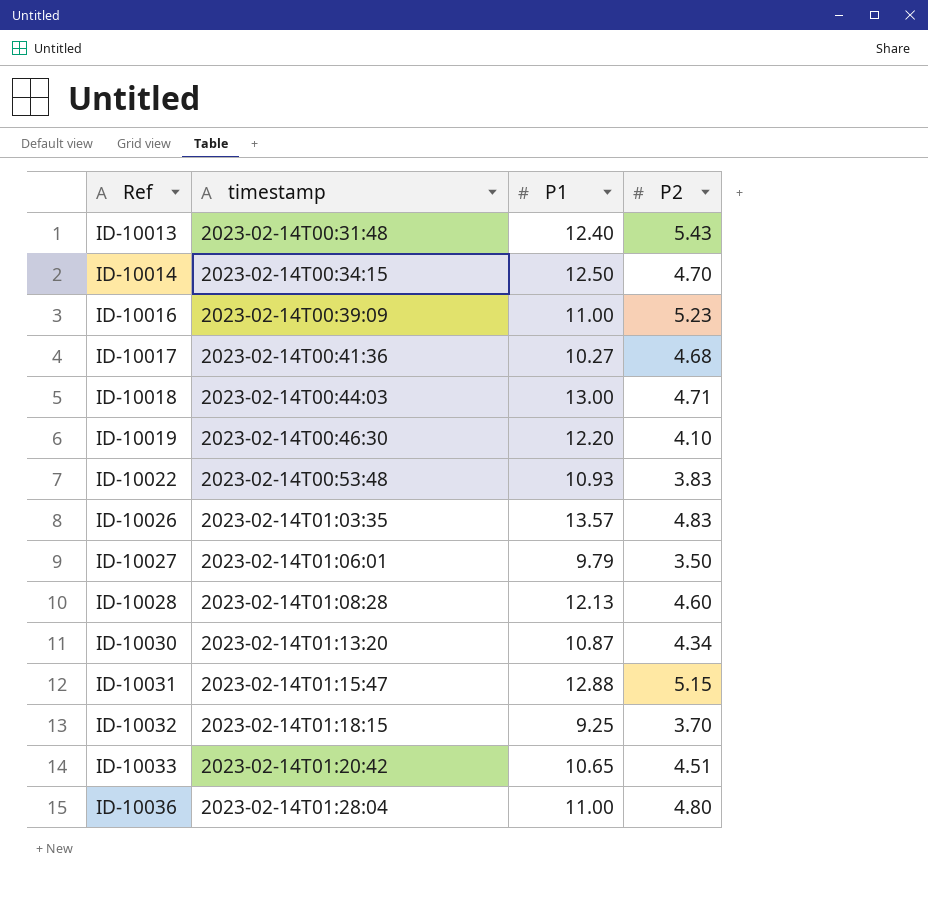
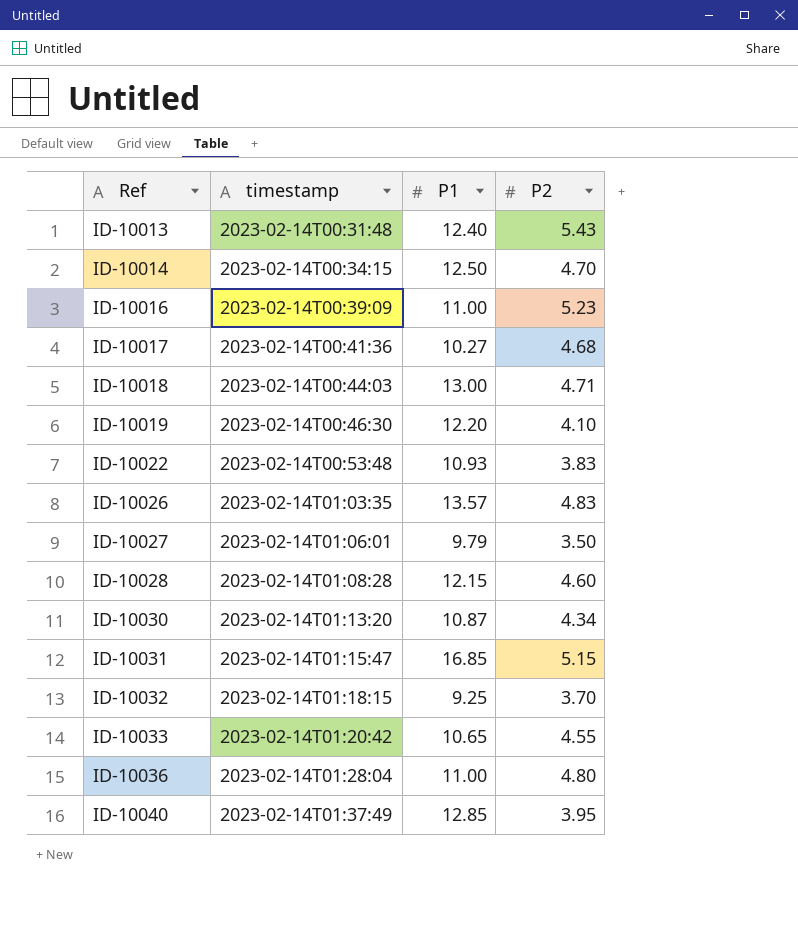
ID-10028 | P1: 12.13 -> 12.15
ID-10031 | P1: 12.88 -> 16.85
ID-10033 | P2: 4.51 -> 4.55
row ID-10040: none -> 2023-02-14T01:37:49 | 12.85 | 3.95

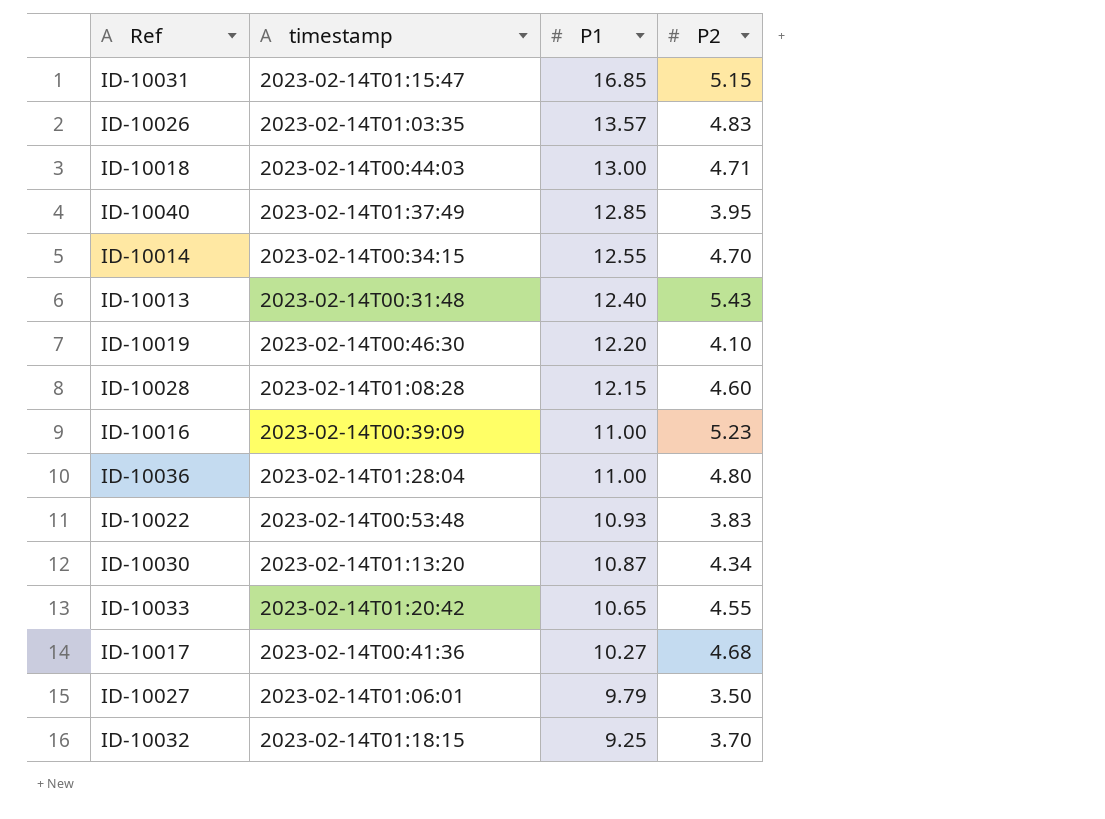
row order: Ref ascending -> P1 descending
ID-10014 | P1: 12.50 -> 12.55

